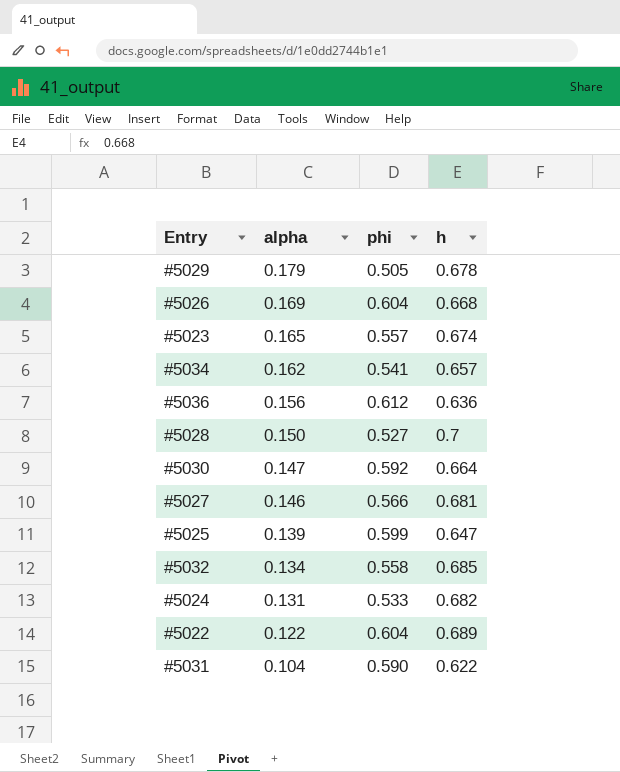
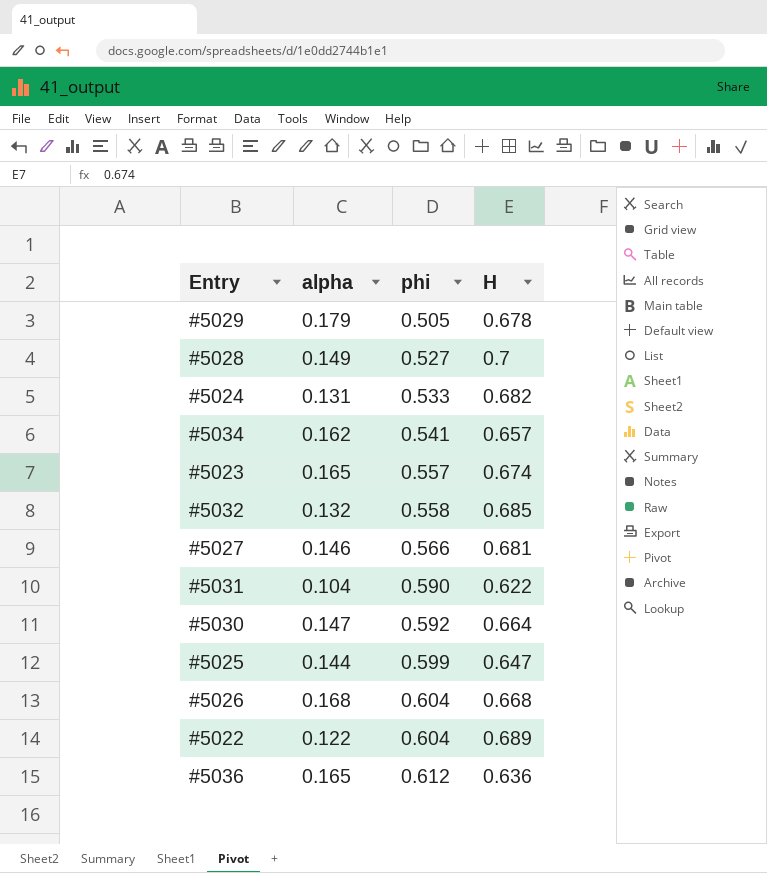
row order: alpha descending -> phi ascending
column name: h -> H
#5028 | alpha: 0.150 -> 0.149
#5032 | alpha: 0.134 -> 0.132
#5025 | alpha: 0.139 -> 0.144
#5026 | alpha: 0.169 -> 0.168
#5036 | alpha: 0.156 -> 0.165

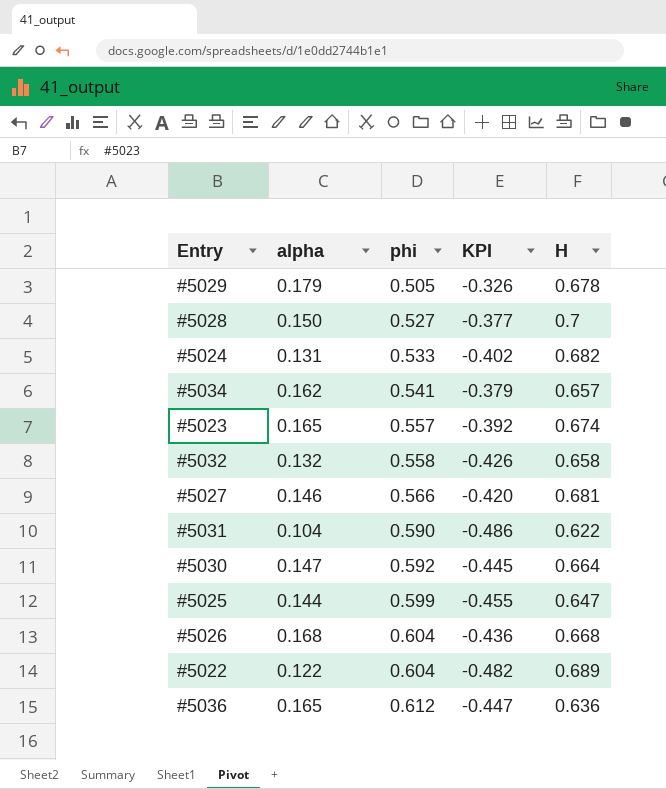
column KPI | formula: none -> [alpha] - [phi]
#5028 | alpha: 0.149 -> 0.150
#5032 | H: 0.685 -> 0.658

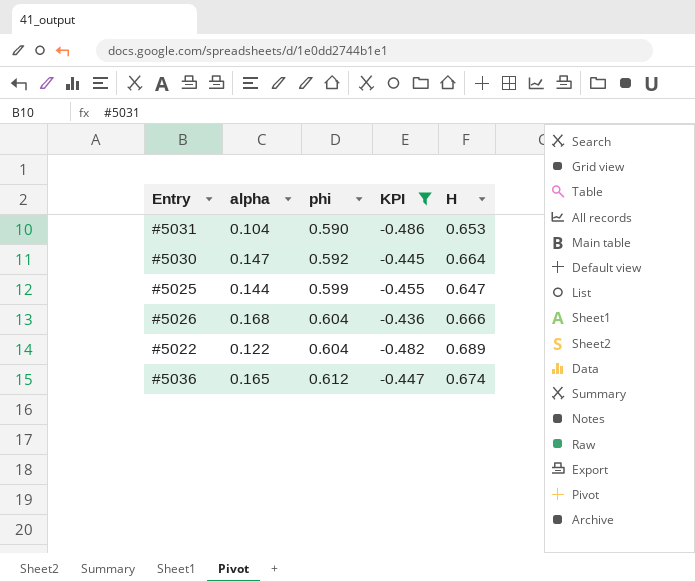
filter: none -> KPI <= -0.436
#5031 | H: 0.622 -> 0.653
#5026 | H: 0.668 -> 0.666
#5036 | H: 0.636 -> 0.674

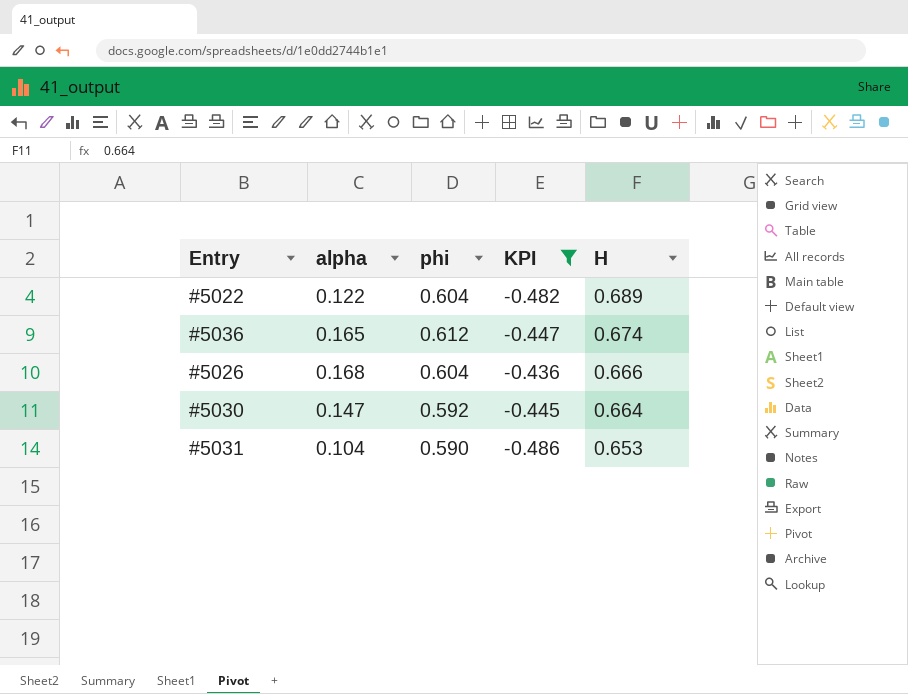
row order: phi ascending -> H descending
row #5025: 0.144 | 0.599 | -0.455 | 0.647 -> none

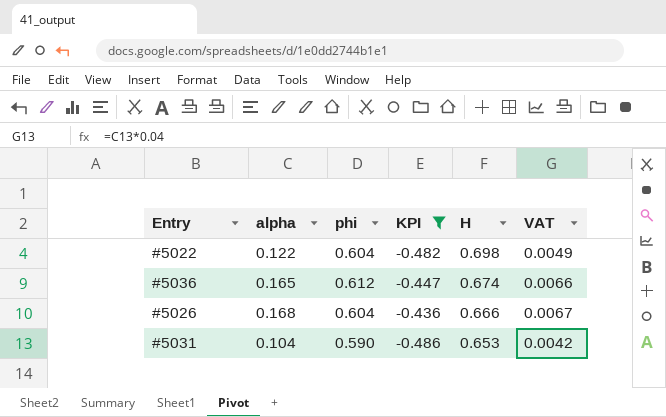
column VAT | formula: none -> [alpha] * 0.04
row #5030: 0.147 | 0.592 | -0.445 | 0.664 -> none
#5022 | H: 0.689 -> 0.698

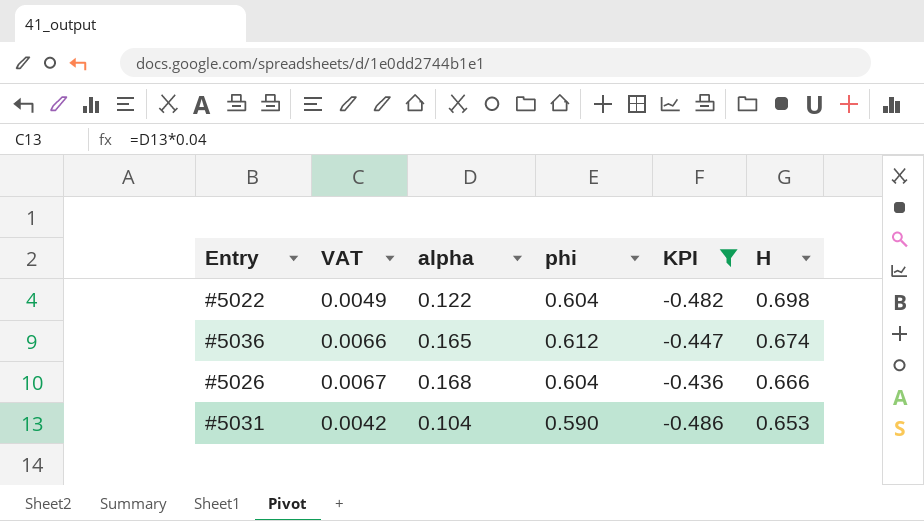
column VAT | position: 6 -> 2

